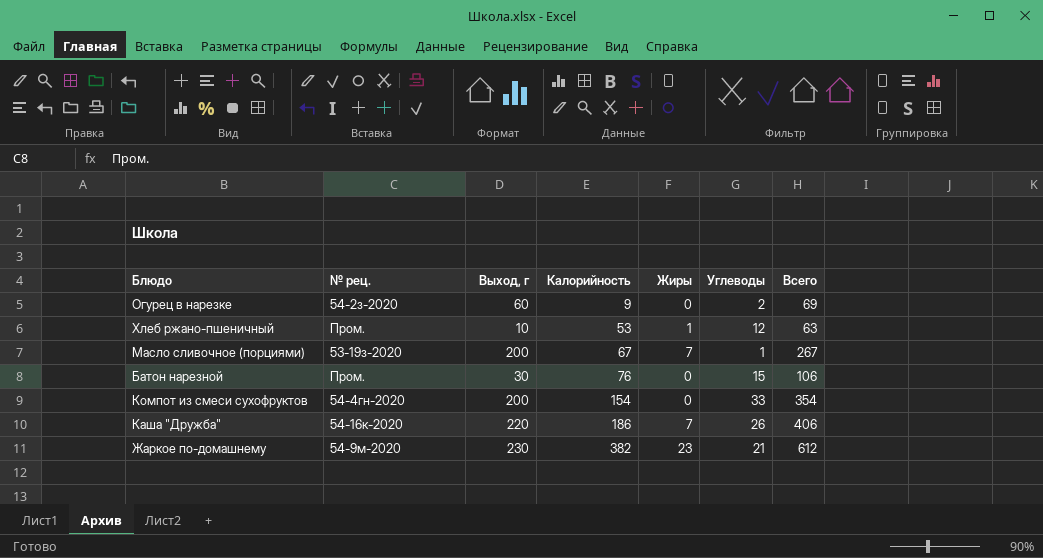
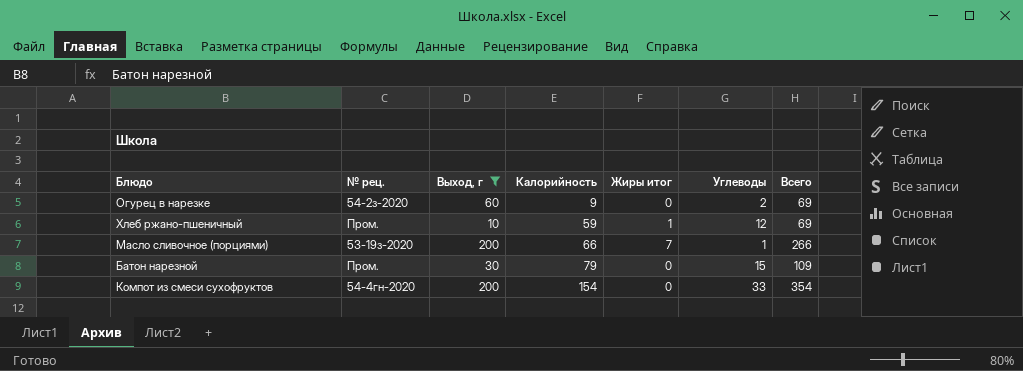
filter: none -> Выход, г <= 200
column name: Жиры -> Жиры итог
Хлеб ржано-пшеничный | Калорийность: 53 -> 59
Хлеб ржано-пшеничный | Всего: 63 -> 69
Масло сливочное (порциями) | Калорийность: 67 -> 66
Масло сливочное (порциями) | Всего: 267 -> 266
Батон нарезной | Калорийность: 76 -> 79
Батон нарезной | Всего: 106 -> 109

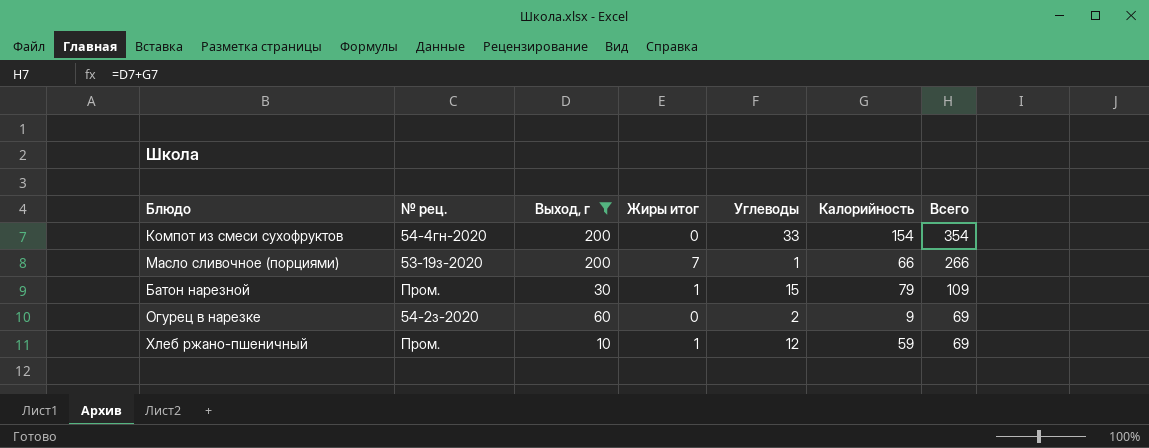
row order: Калорийность ascending -> Всего descending
column Калорийность | position: 4 -> 6
Батон нарезной | Жиры итог: 0 -> 1

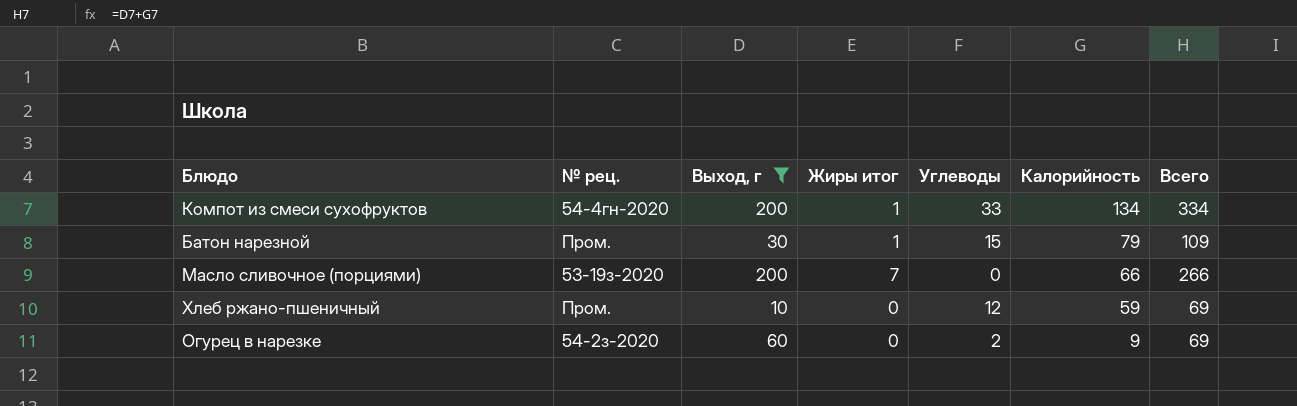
row order: Всего descending -> Калорийность descending
Компот из смеси сухофруктов | Жиры итог: 0 -> 1
Компот из смеси сухофруктов | Калорийность: 154 -> 134
Компот из смеси сухофруктов | Всего: 354 -> 334
Масло сливочное (порциями) | Углеводы: 1 -> 0
Хлеб ржано-пшеничный | Жиры итог: 1 -> 0

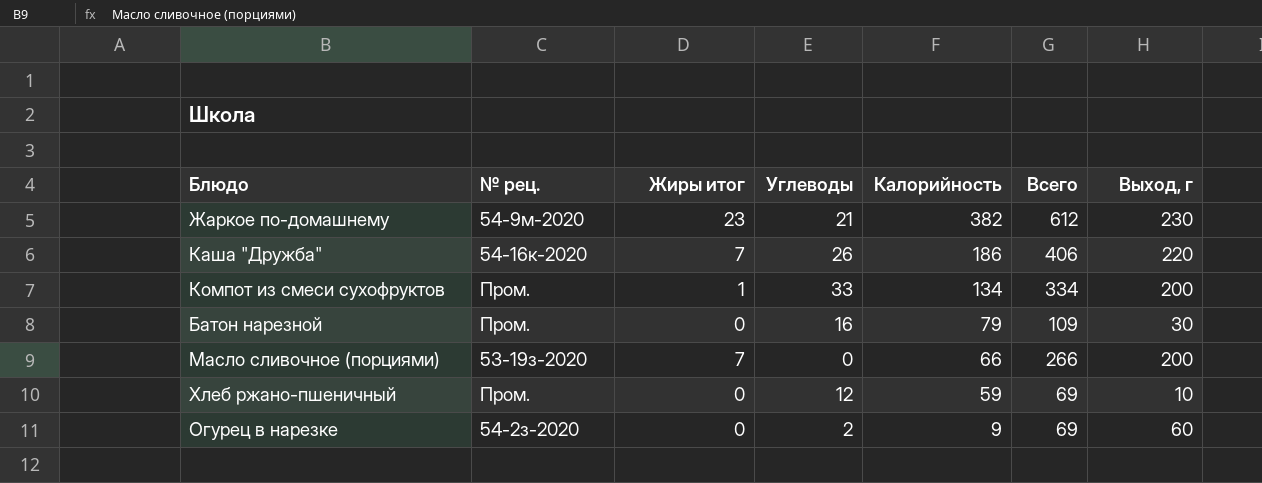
filter: Выход, г <= 200 -> none
column Выход, г | position: 3 -> 7
Компот из смеси сухофруктов | № рец.: 54-4гн-2020 -> Пром.
Батон нарезной | Жиры итог: 1 -> 0
Батон нарезной | Углеводы: 15 -> 16

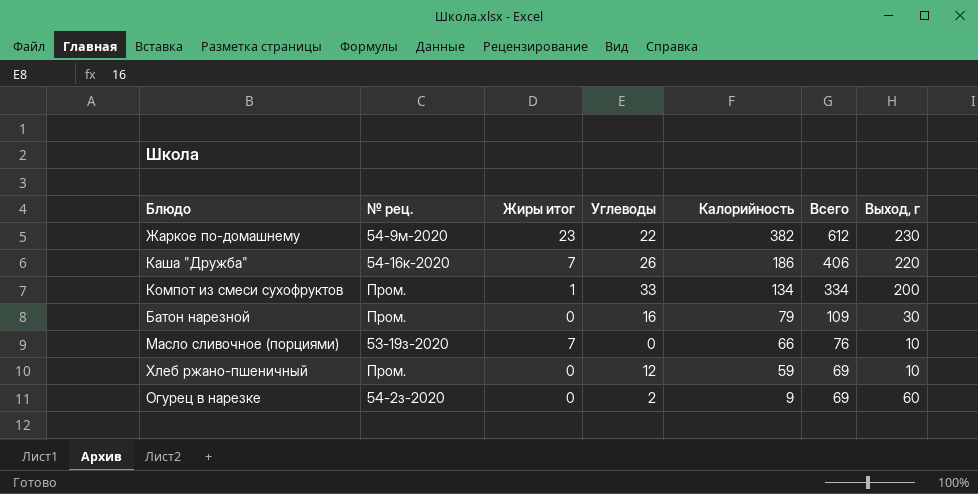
Жаркое по-домашнему | Углеводы: 21 -> 22
Масло сливочное (порциями) | Всего: 266 -> 76
Масло сливочное (порциями) | Выход, г: 200 -> 10

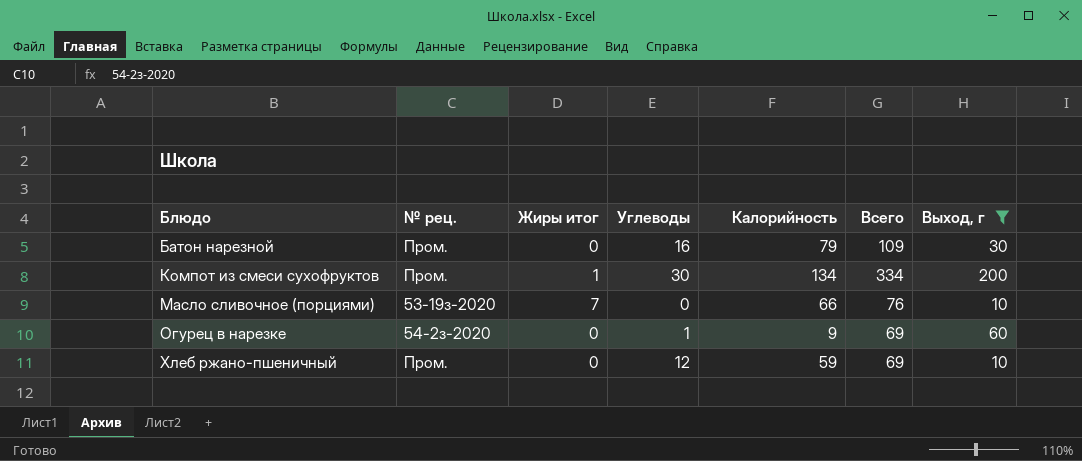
filter: none -> Выход, г <= 200
row order: Калорийность descending -> Блюдо ascending
Компот из смеси сухофруктов | Углеводы: 33 -> 30
Огурец в нарезке | Углеводы: 2 -> 1

